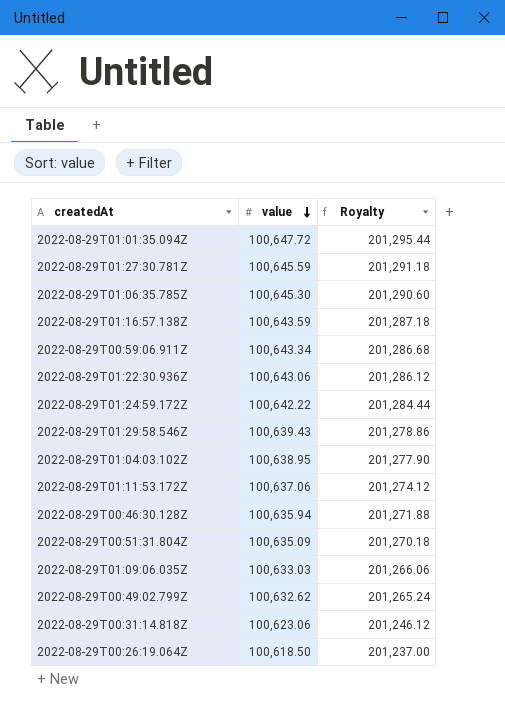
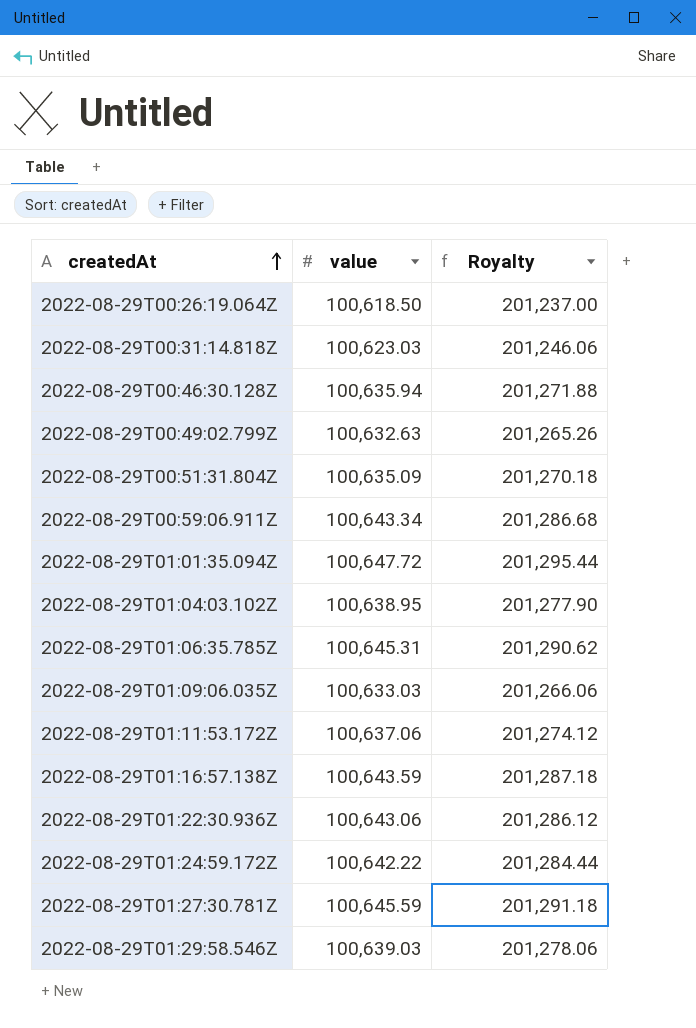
row order: value descending -> createdAt ascending
2022-08-29T00:31:14.818Z | value: 100,623.06 -> 100,623.03
2022-08-29T00:31:14.818Z | Royalty: 201,246.12 -> 201,246.06
2022-08-29T00:49:02.799Z | value: 100,632.62 -> 100,632.63
2022-08-29T00:49:02.799Z | Royalty: 201,265.24 -> 201,265.26
2022-08-29T01:06:35.785Z | value: 100,645.30 -> 100,645.31
2022-08-29T01:06:35.785Z | Royalty: 201,290.60 -> 201,290.62
2022-08-29T01:29:58.546Z | value: 100,639.43 -> 100,639.03
2022-08-29T01:29:58.546Z | Royalty: 201,278.86 -> 201,278.06

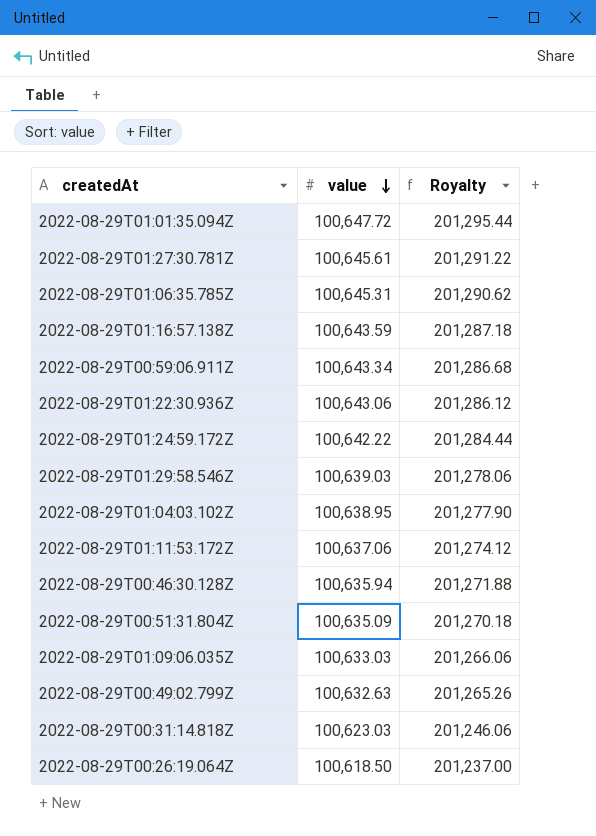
row order: createdAt ascending -> value descending
2022-08-29T01:27:30.781Z | value: 100,645.59 -> 100,645.61
2022-08-29T01:27:30.781Z | Royalty: 201,291.18 -> 201,291.22

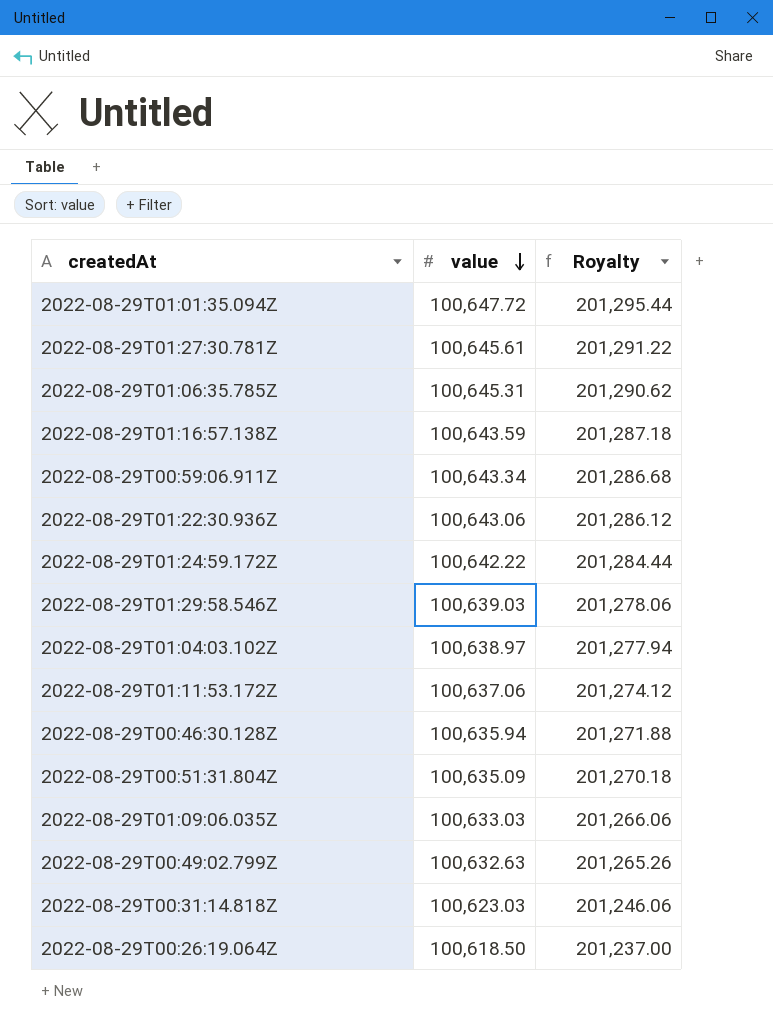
2022-08-29T01:04:03.102Z | value: 100,638.95 -> 100,638.97
2022-08-29T01:04:03.102Z | Royalty: 201,277.90 -> 201,277.94

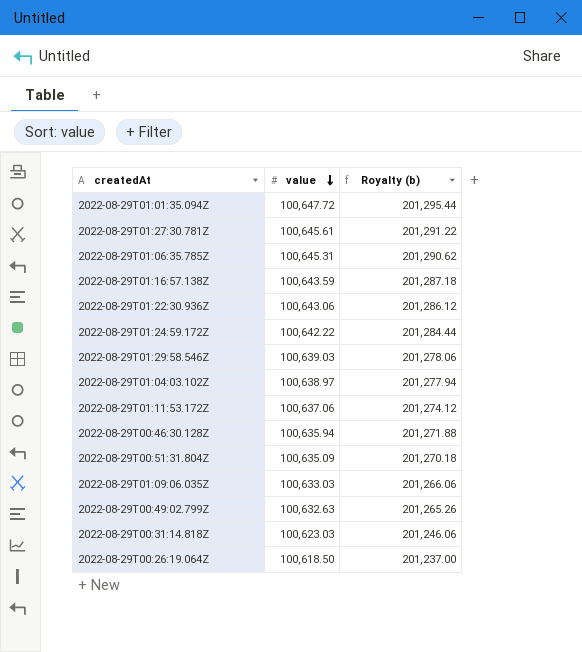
column name: Royalty -> Royalty (b)
row 2022-08-29T00:59:06.911Z: 100,643.34 | 201,286.68 -> none

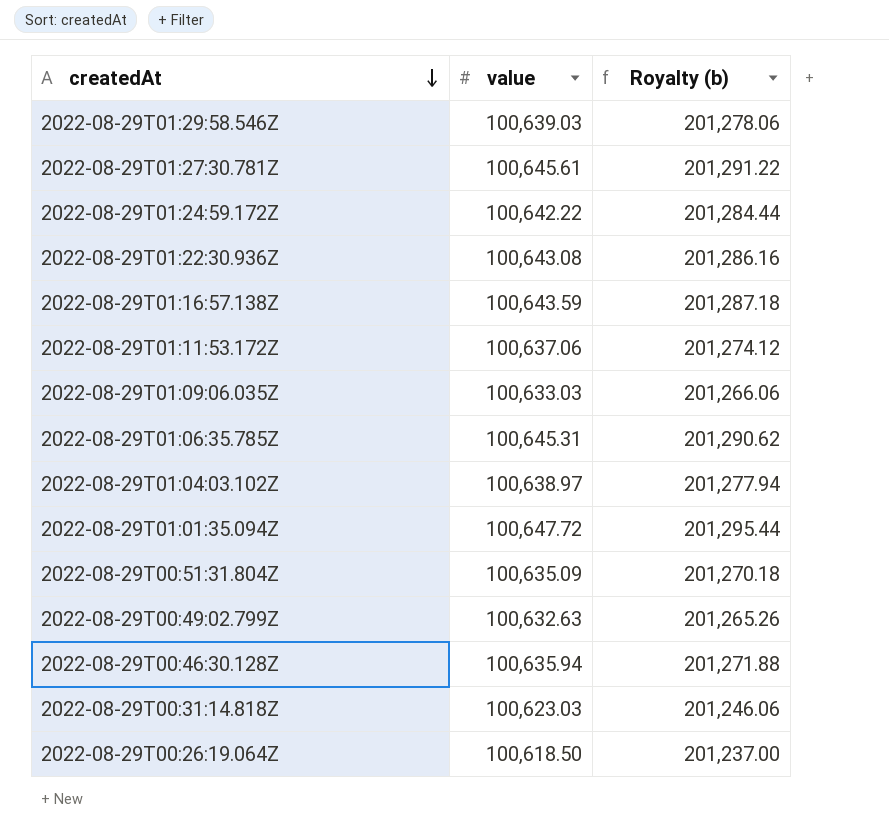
row order: value descending -> createdAt descending
2022-08-29T01:22:30.936Z | value: 100,643.06 -> 100,643.08
2022-08-29T01:22:30.936Z | Royalty (b): 201,286.12 -> 201,286.16

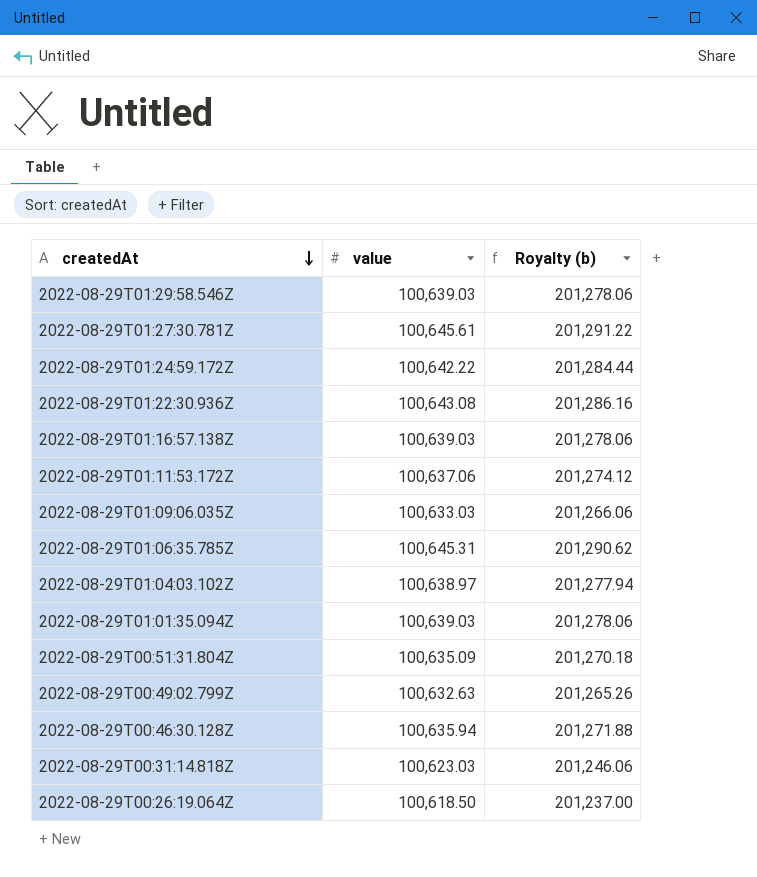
2022-08-29T01:16:57.138Z | value: 100,643.59 -> 100,639.03
2022-08-29T01:16:57.138Z | Royalty (b): 201,287.18 -> 201,278.06
2022-08-29T01:01:35.094Z | value: 100,647.72 -> 100,639.03
2022-08-29T01:01:35.094Z | Royalty (b): 201,295.44 -> 201,278.06

